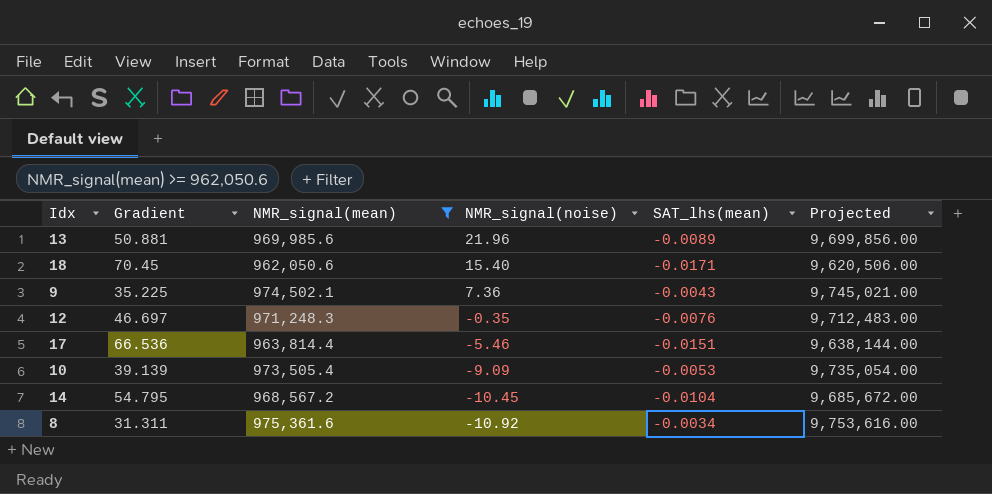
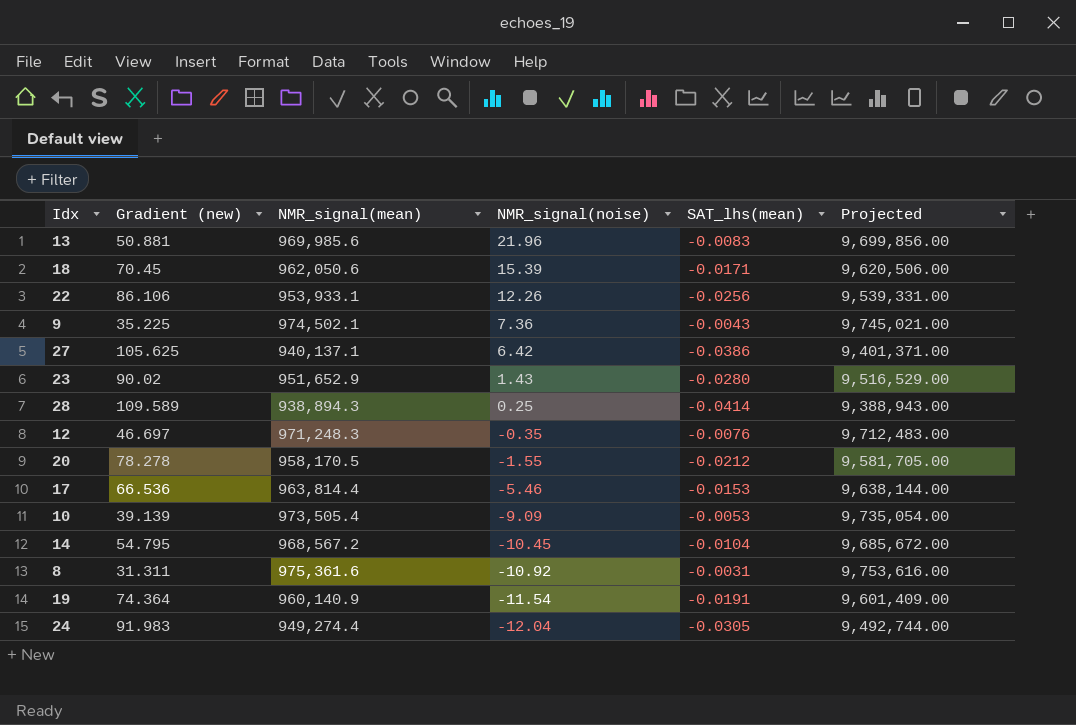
filter: NMR_signal(mean) >= 962,050.6 -> none
column name: Gradient -> Gradient (new)
13 | SAT_lhs(mean): -0.0089 -> -0.0083
18 | NMR_signal(noise): 15.40 -> 15.39
17 | SAT_lhs(mean): -0.0151 -> -0.0153
8 | SAT_lhs(mean): -0.0034 -> -0.0031

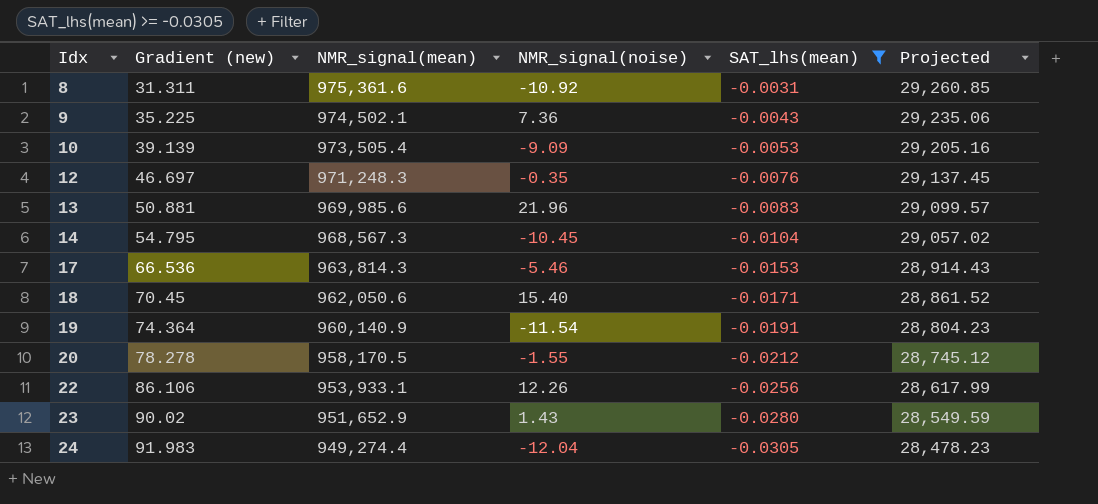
filter: none -> SAT_lhs(mean) >= -0.0305
row order: NMR_signal(noise) descending -> Idx ascending
column Projected | formula: [NMR_signal(mean)] * 10 -> [NMR_signal(mean)] * 0.03
14 | NMR_signal(mean): 968,567.2 -> 968,567.3
17 | NMR_signal(mean): 963,814.4 -> 963,814.3
18 | NMR_signal(noise): 15.39 -> 15.40

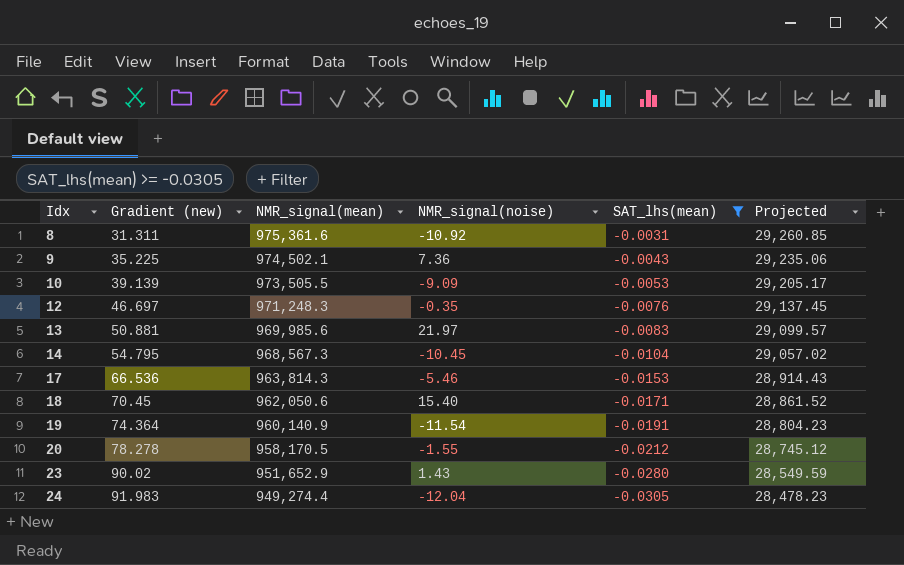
row 22: 86.106 | 953,933.1 | 12.26 | -0.0256 | 28,617.99 -> none
10 | NMR_signal(mean): 973,505.4 -> 973,505.5
10 | Projected: 29,205.16 -> 29,205.17
13 | NMR_signal(noise): 21.96 -> 21.97

